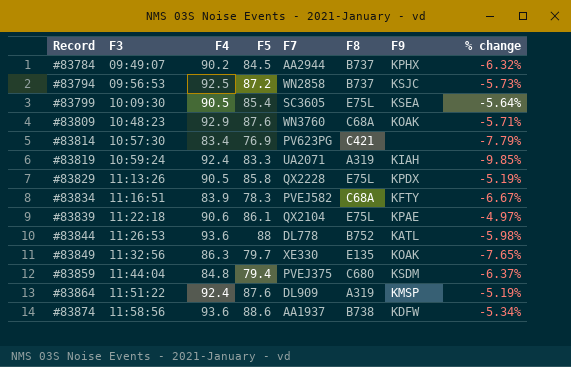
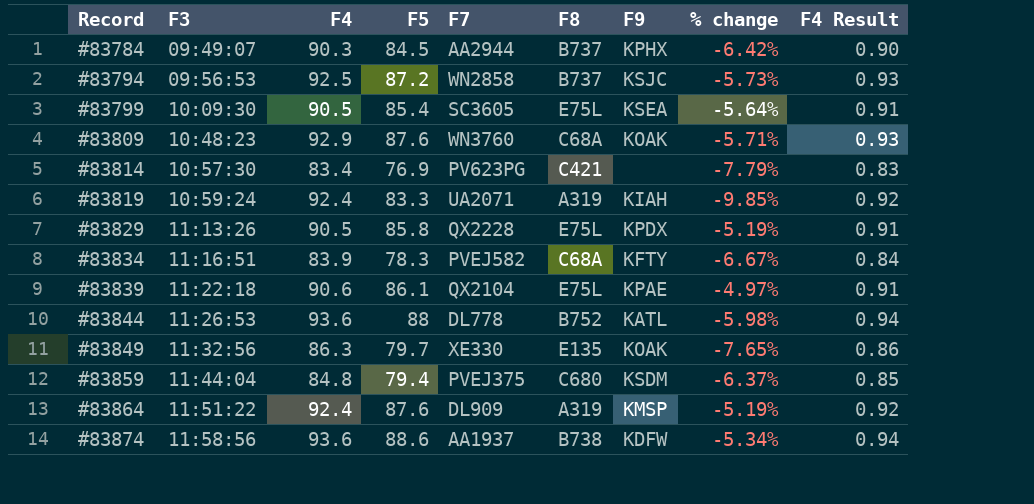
column F4 Result | formula: none -> [F4] * 0.01
#83784 | F4: 90.2 -> 90.3
#83784 | % change: -6.32% -> -6.42%

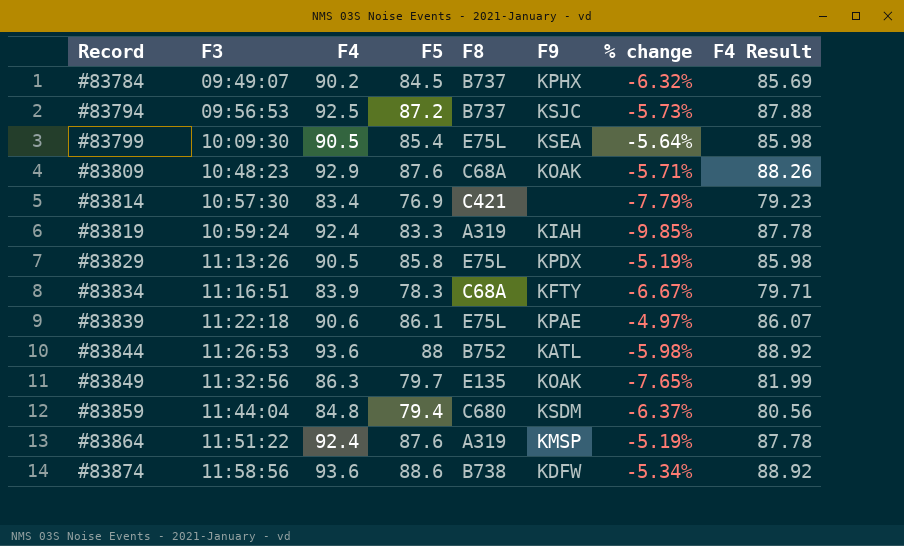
column F7 | position: 5 -> none
column F4 Result | formula: [F4] * 0.01 -> [F4] * 0.95
#83784 | F4: 90.3 -> 90.2
#83784 | % change: -6.42% -> -6.32%

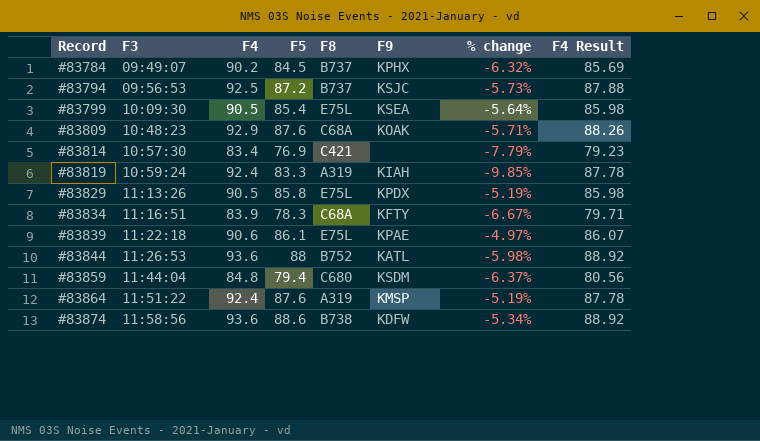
row #83849: 11:32:56 | 86.3 | 79.7 | E135 | KOAK | -7.65% | 81.99 -> none

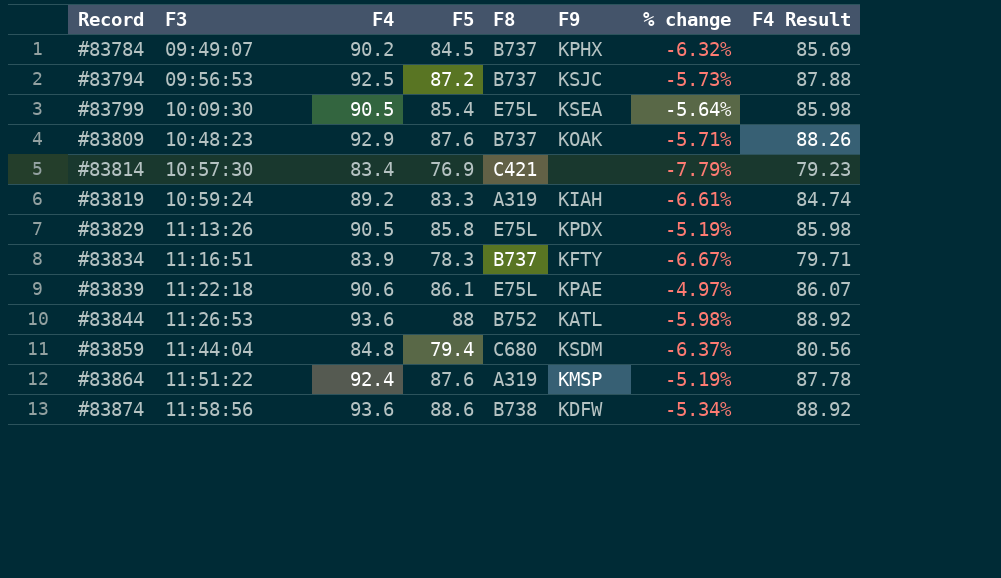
#83809 | F8: C68A -> B737
#83819 | F4: 92.4 -> 89.2
#83819 | % change: -9.85% -> -6.61%
#83819 | F4 Result: 87.78 -> 84.74
#83834 | F8: C68A -> B737

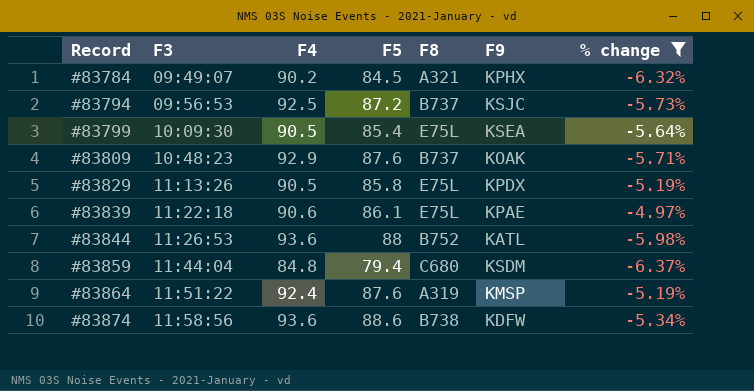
filter: none -> % change >= -6.37%
column F4 Result | formula: [F4] * 0.95 -> none
#83784 | F8: B737 -> A321

